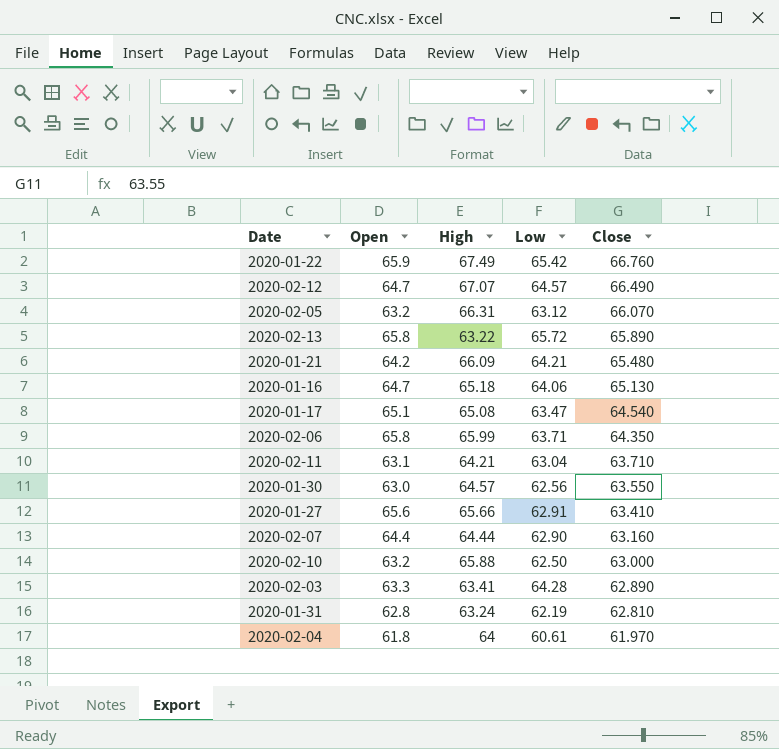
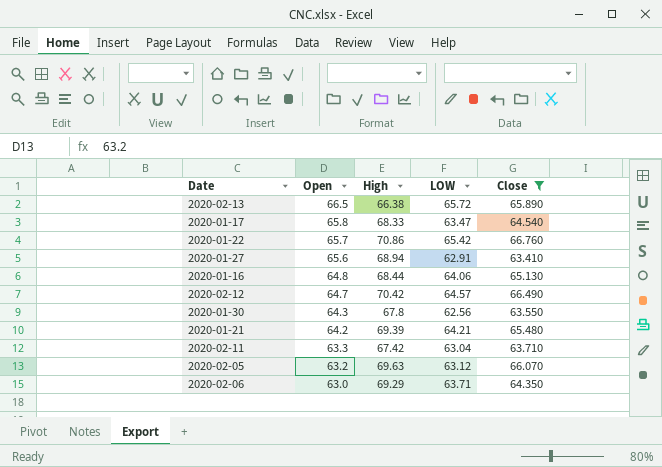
filter: none -> Close >= 63.410
row order: Close descending -> Open descending
column name: Low -> LOW
2020-02-13 | Open: 65.8 -> 66.5
2020-02-13 | High: 63.22 -> 66.38
2020-01-17 | Open: 65.1 -> 65.8
2020-01-17 | High: 65.08 -> 68.33
2020-01-22 | Open: 65.9 -> 65.7
2020-01-22 | High: 67.49 -> 70.86
2020-01-27 | High: 65.66 -> 68.94
2020-01-16 | Open: 64.7 -> 64.8
2020-01-16 | High: 65.18 -> 68.44
2020-02-12 | High: 67.07 -> 70.42
2020-01-30 | Open: 63.0 -> 64.3
2020-01-30 | High: 64.57 -> 67.8
2020-01-21 | High: 66.09 -> 69.39
2020-02-11 | Open: 63.1 -> 63.3
2020-02-11 | High: 64.21 -> 67.42
2020-02-05 | High: 66.31 -> 69.63
2020-02-06 | Open: 65.8 -> 63.0
2020-02-06 | High: 65.99 -> 69.29

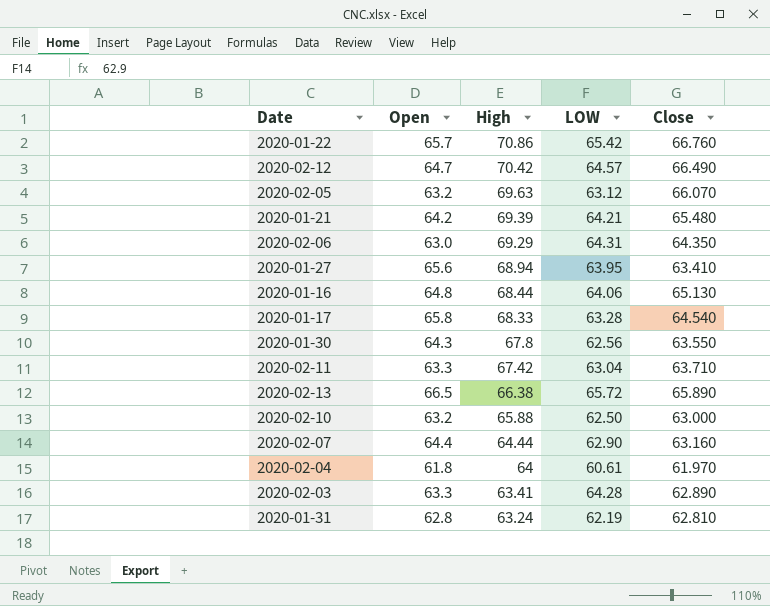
filter: Close >= 63.410 -> none
row order: Open descending -> High descending
2020-02-06 | LOW: 63.71 -> 64.31
2020-01-27 | LOW: 62.91 -> 63.95
2020-01-17 | LOW: 63.47 -> 63.28

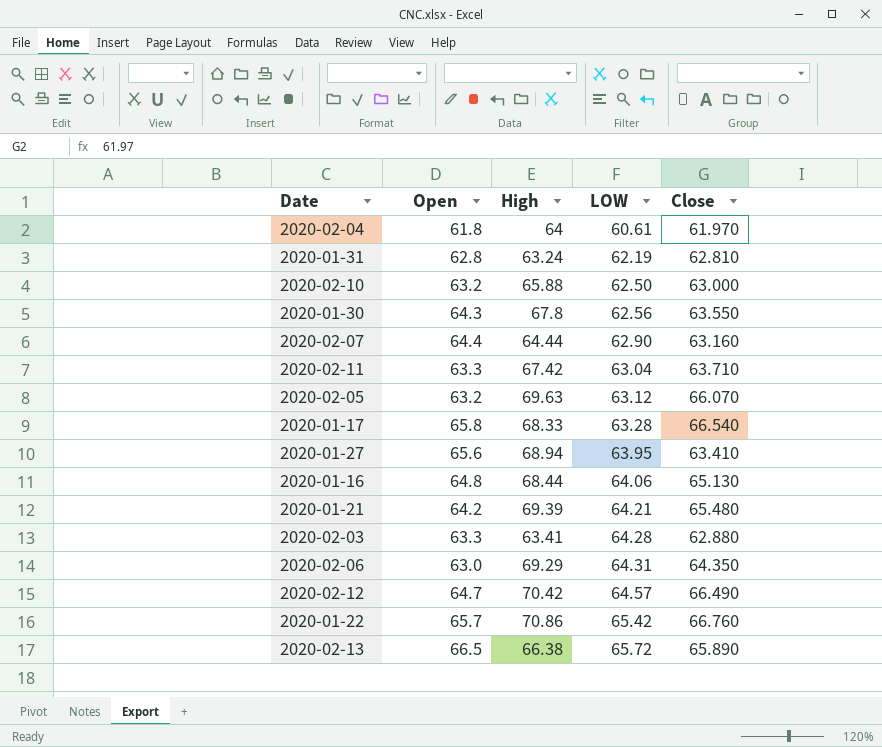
row order: High descending -> LOW ascending
2020-01-17 | Close: 64.540 -> 66.540
2020-02-03 | Close: 62.890 -> 62.880

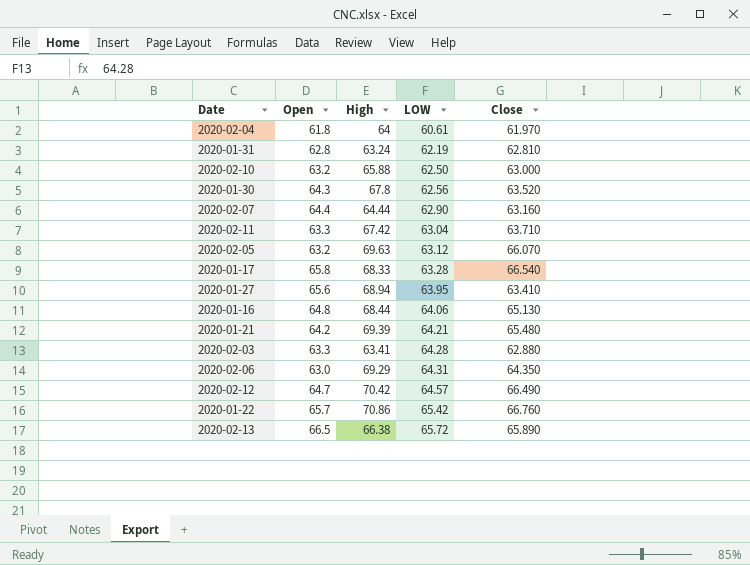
2020-01-30 | Close: 63.550 -> 63.520

